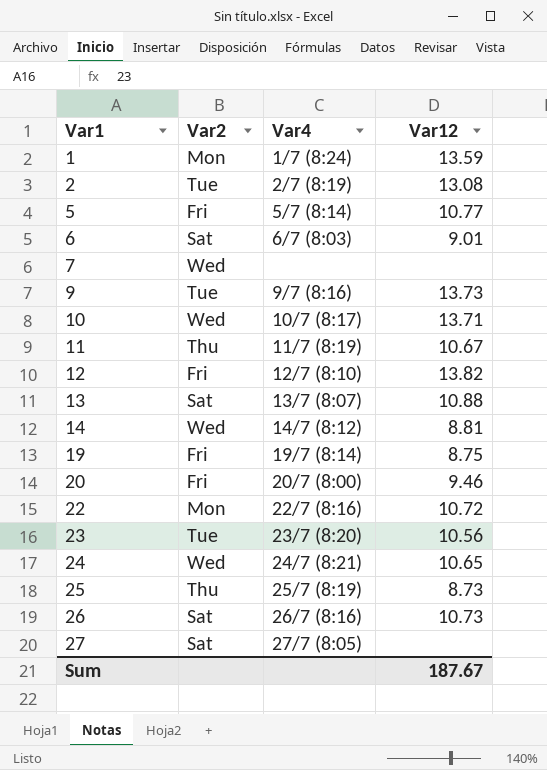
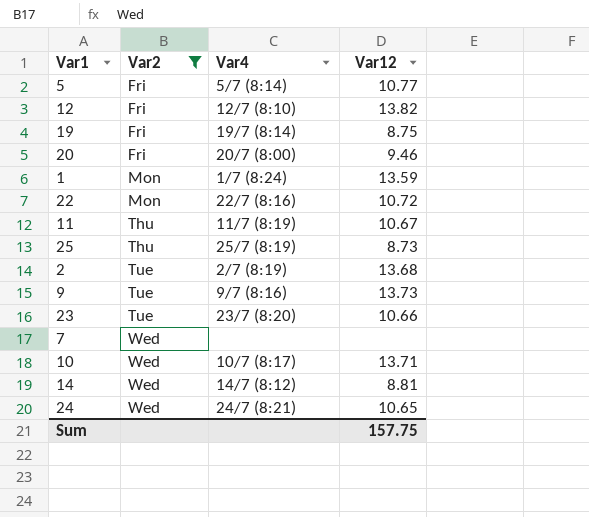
filter: none -> Var2 != Sat
row order: Var1 ascending -> Var2 ascending
2 | Var12: 13.08 -> 13.68
23 | Var12: 10.56 -> 10.66
Sum | Var12: 187.67 -> 157.75

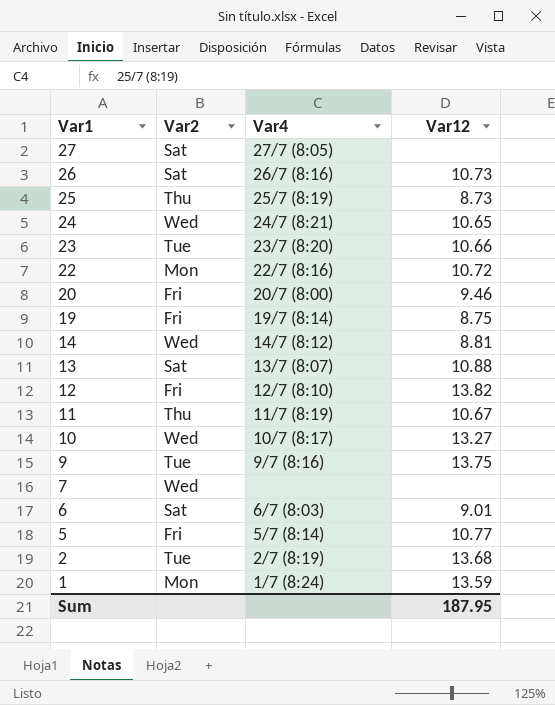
filter: Var2 != Sat -> none
row order: Var2 ascending -> Var1 descending
10 | Var12: 13.71 -> 13.27
9 | Var12: 13.73 -> 13.75
Sum | Var12: 157.75 -> 187.95

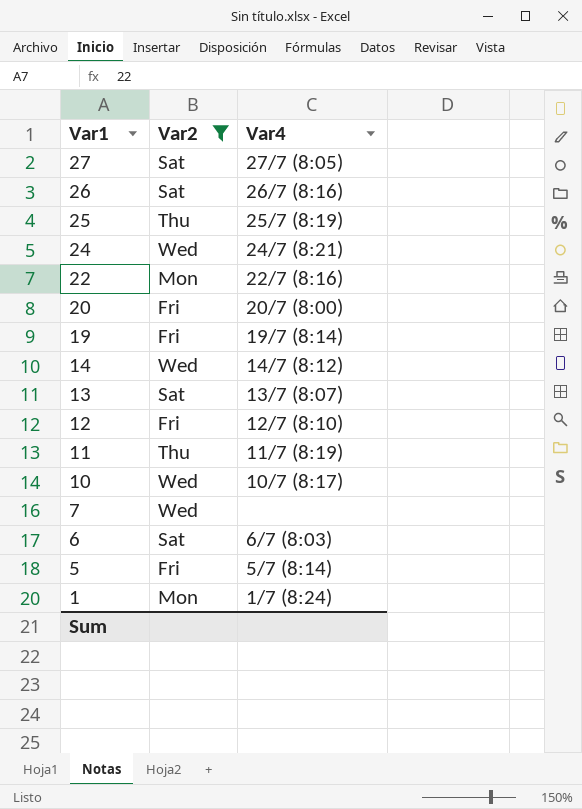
filter: none -> Var2 != Tue
column Var12 | position: 4 -> none

